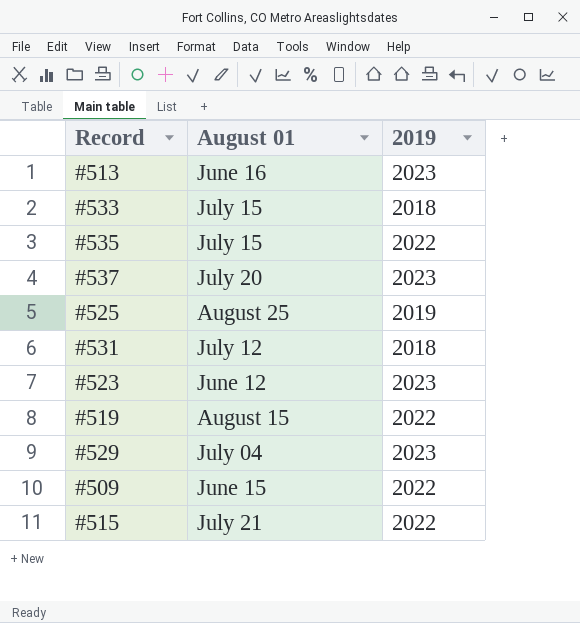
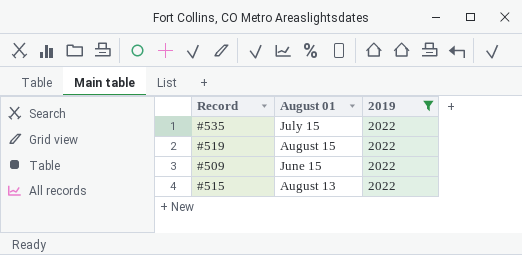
filter: none -> 2019 = 2022
#515 | August 01: July 21 -> August 13

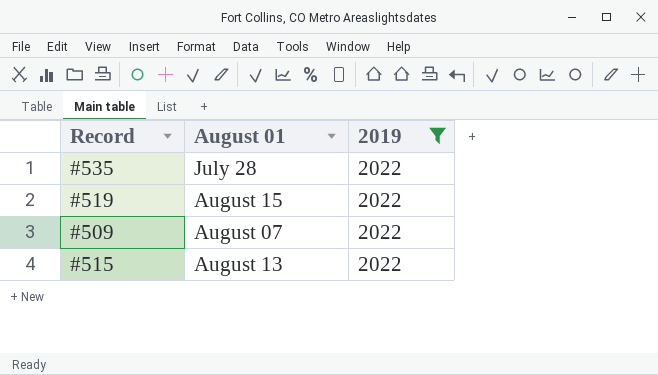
#535 | August 01: July 15 -> July 28
#509 | August 01: June 15 -> August 07

